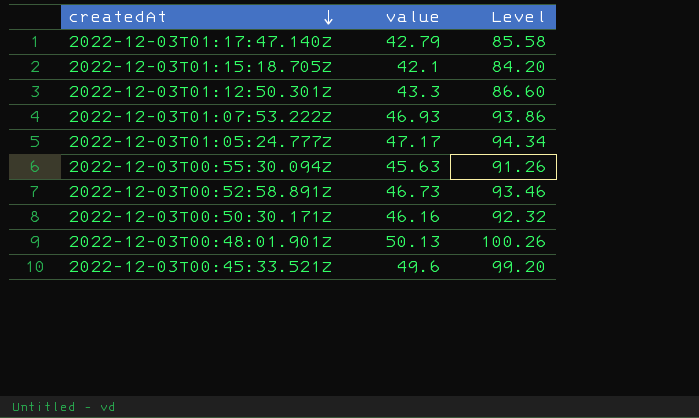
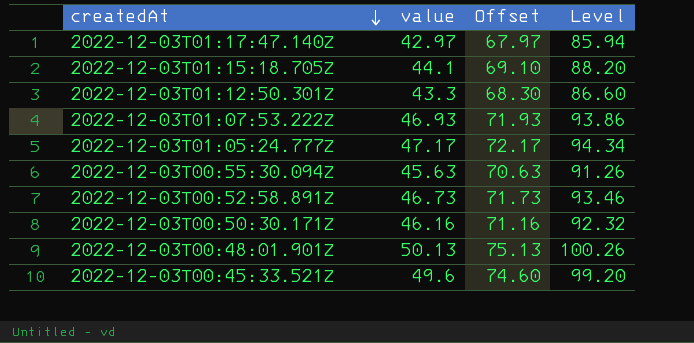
column Offset | formula: none -> [value] + 25
2022-12-03T01:17:47.140Z | value: 42.79 -> 42.97
2022-12-03T01:17:47.140Z | Level: 85.58 -> 85.94
2022-12-03T01:15:18.705Z | value: 42.1 -> 44.1
2022-12-03T01:15:18.705Z | Level: 84.20 -> 88.20

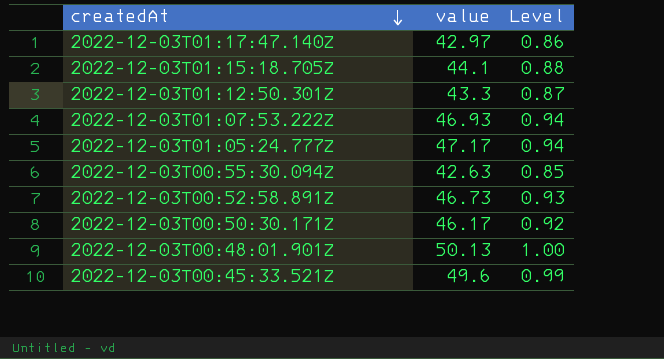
column Offset | formula: [value] + 25 -> none
column Level | formula: [value] * 2 -> [value] * 0.02
2022-12-03T00:55:30.094Z | value: 45.63 -> 42.63
2022-12-03T00:50:30.171Z | value: 46.16 -> 46.17

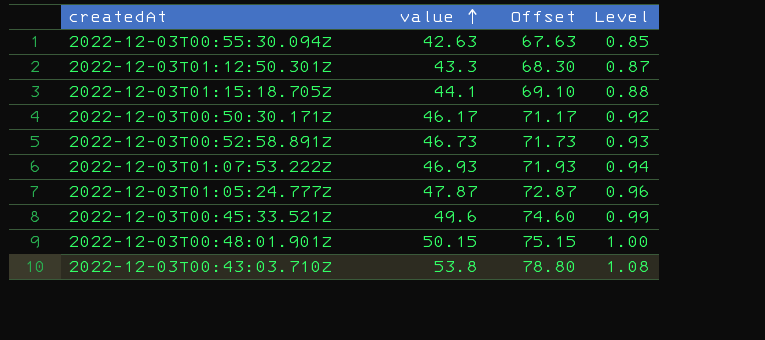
row order: createdAt descending -> value ascending
column Offset | formula: none -> [value] + 25
row 2022-12-03T01:17:47.140Z: 42.97 | 0.86 -> none
2022-12-03T01:05:24.777Z | value: 47.17 -> 47.87
2022-12-03T01:05:24.777Z | Level: 0.94 -> 0.96
2022-12-03T00:48:01.901Z | value: 50.13 -> 50.15
row 2022-12-03T00:43:03.710Z: none -> 53.8 | 78.80 | 1.08

